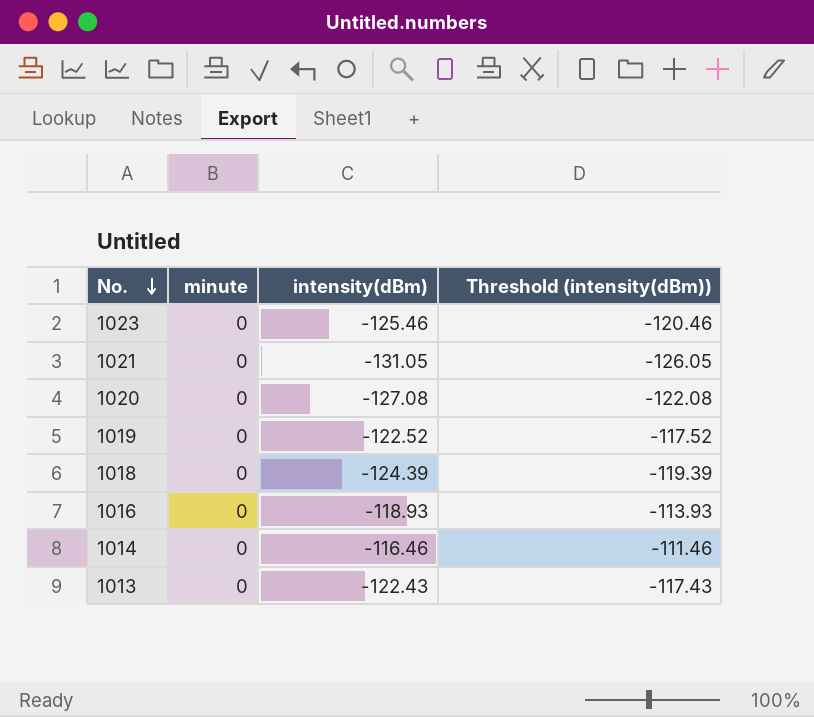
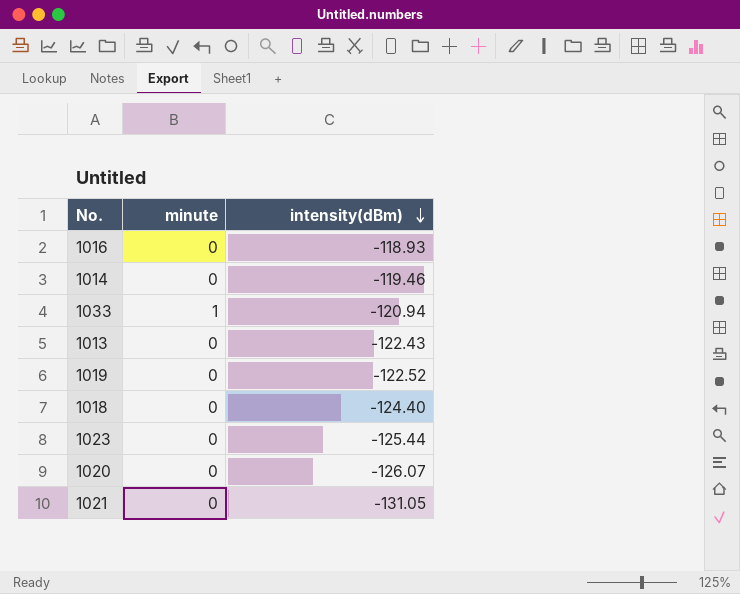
row order: No. descending -> intensity(dBm) descending
column Threshold (intensity(dBm)) | formula: [intensity(dBm)] + 5 -> none
1014 | intensity(dBm): -116.46 -> -119.46
row 1033: none -> 1 | -120.94
1018 | intensity(dBm): -124.39 -> -124.40
1023 | intensity(dBm): -125.46 -> -125.44
1020 | intensity(dBm): -127.08 -> -126.07

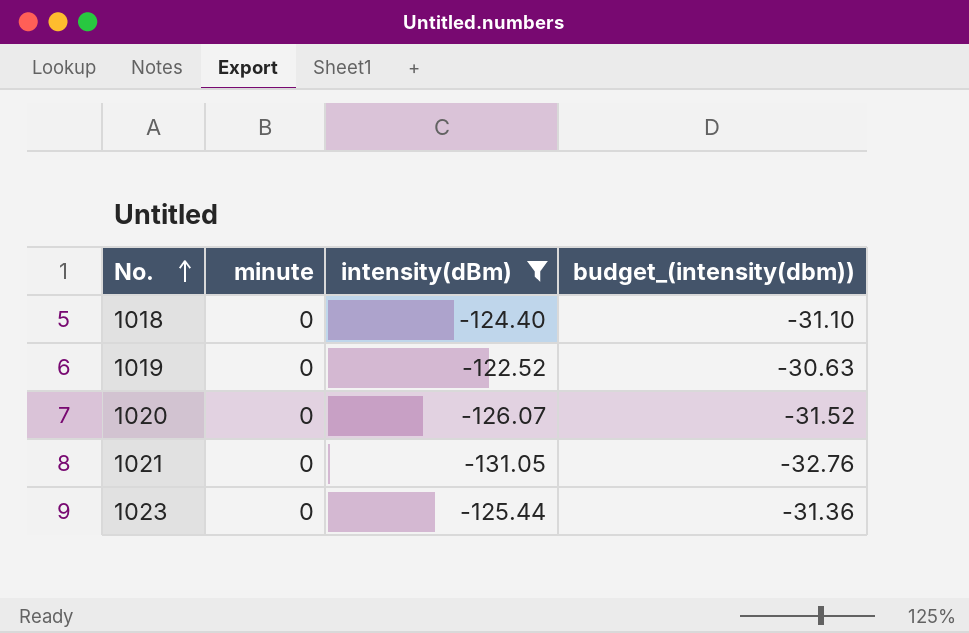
filter: none -> intensity(dBm) <= -122.52
row order: intensity(dBm) descending -> No. ascending
column budget_(intensity(dbm)) | formula: none -> [intensity(dBm)] * 0.25

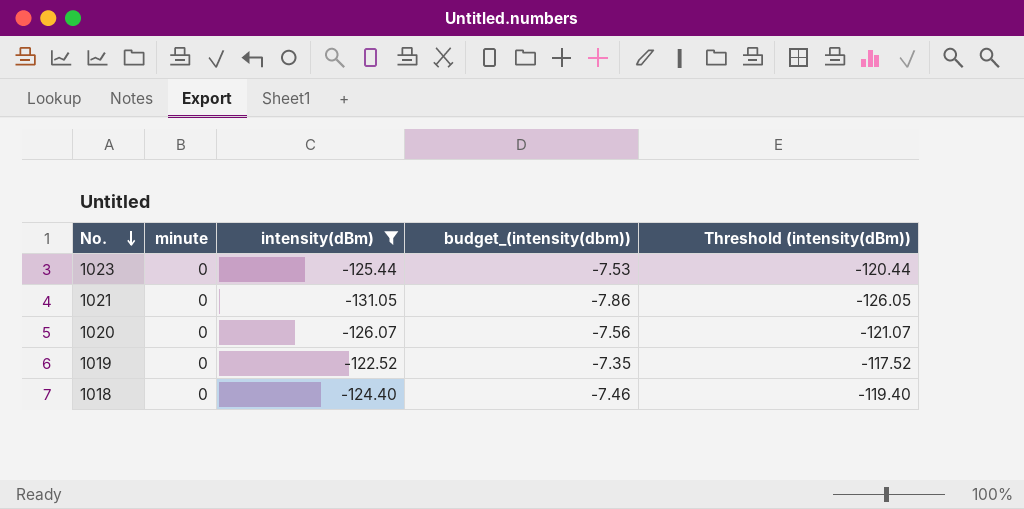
row order: No. ascending -> No. descending
column budget_(intensity(dbm)) | formula: [intensity(dBm)] * 0.25 -> [intensity(dBm)] * 0.06
column Threshold (intensity(dBm)) | formula: none -> [intensity(dBm)] + 5

